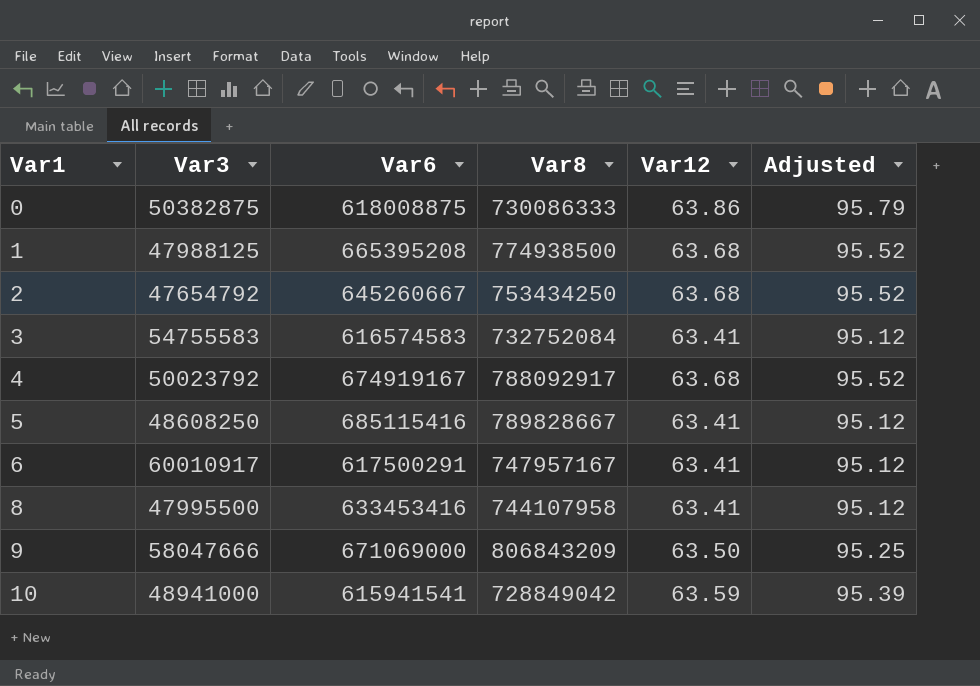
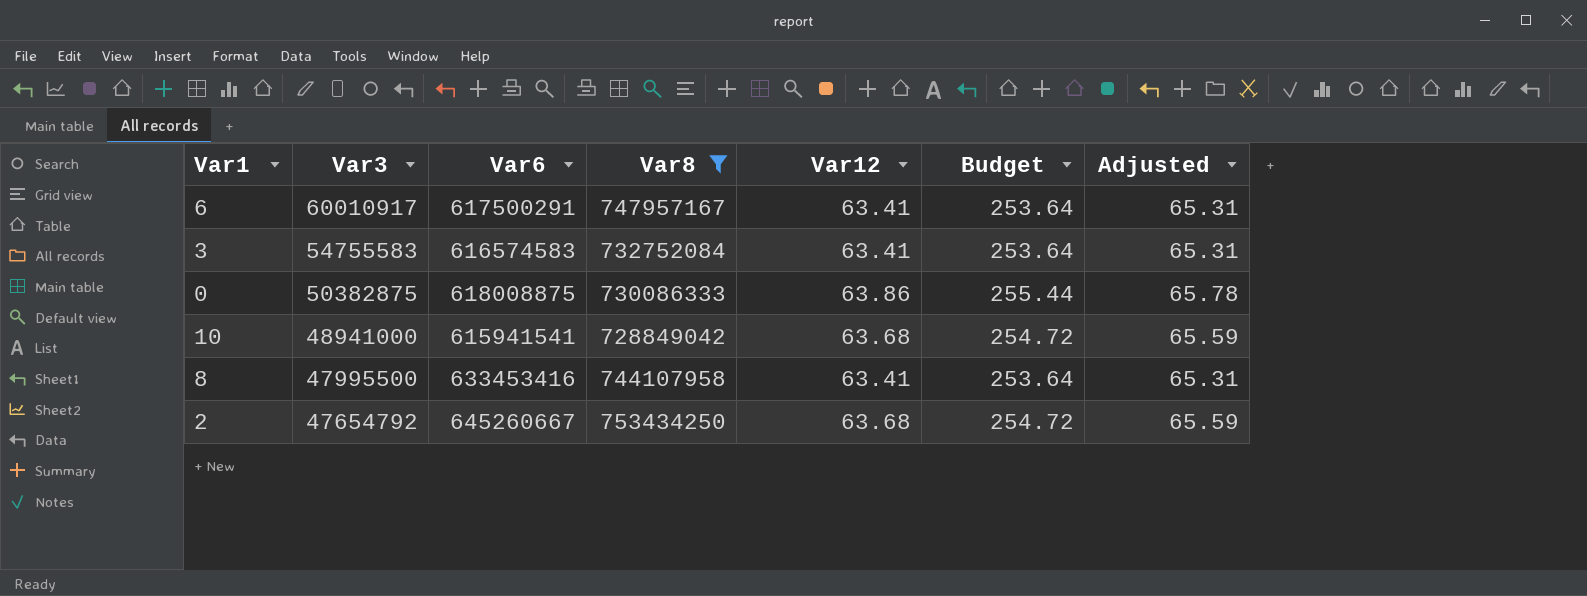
filter: none -> Var8 <= 753434250
row order: Var1 ascending -> Var3 descending
column Budget | formula: none -> [Var12] * 4
column Adjusted | formula: [Var12] * 1.5 -> [Var12] * 1.03
10 | Var12: 63.59 -> 63.68

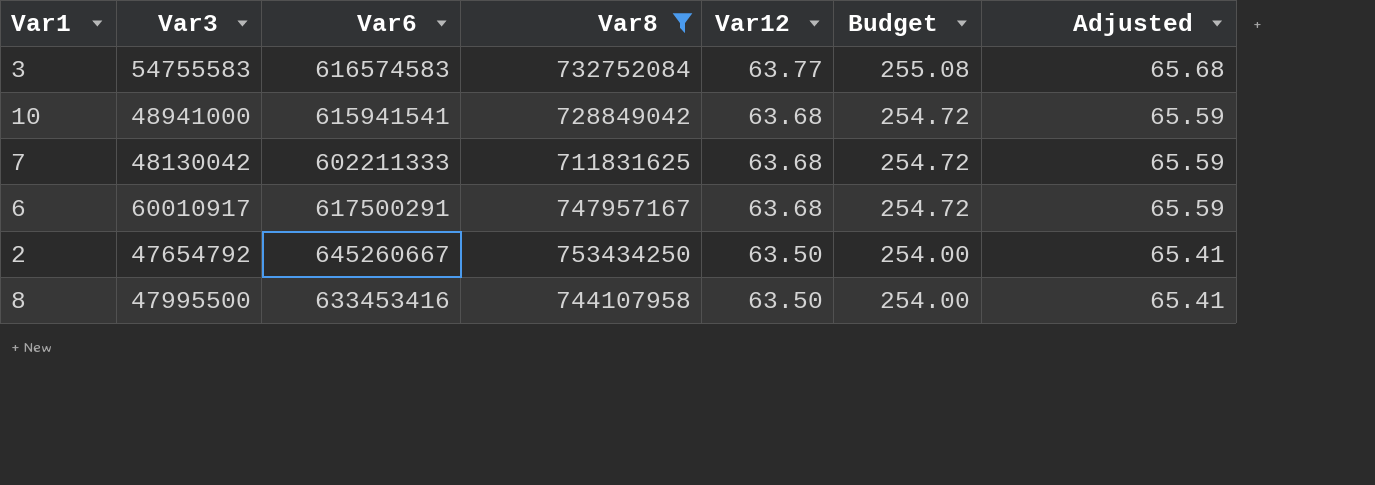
row order: Var3 descending -> Var12 descending
row 0: 50382875 | 618008875 | 730086333 | 63.86 | 255.44 | 65.78 -> none
3 | Var12: 63.41 -> 63.77
3 | Budget: 253.64 -> 255.08
3 | Adjusted: 65.31 -> 65.68
row 7: none -> 48130042 | 602211333 | 711831625 | 63.68 | 254.72 | 65.59
6 | Var12: 63.41 -> 63.68
6 | Budget: 253.64 -> 254.72
6 | Adjusted: 65.31 -> 65.59
2 | Var12: 63.68 -> 63.50
2 | Budget: 254.72 -> 254.00
2 | Adjusted: 65.59 -> 65.41
8 | Var12: 63.41 -> 63.50
8 | Budget: 253.64 -> 254.00
8 | Adjusted: 65.31 -> 65.41

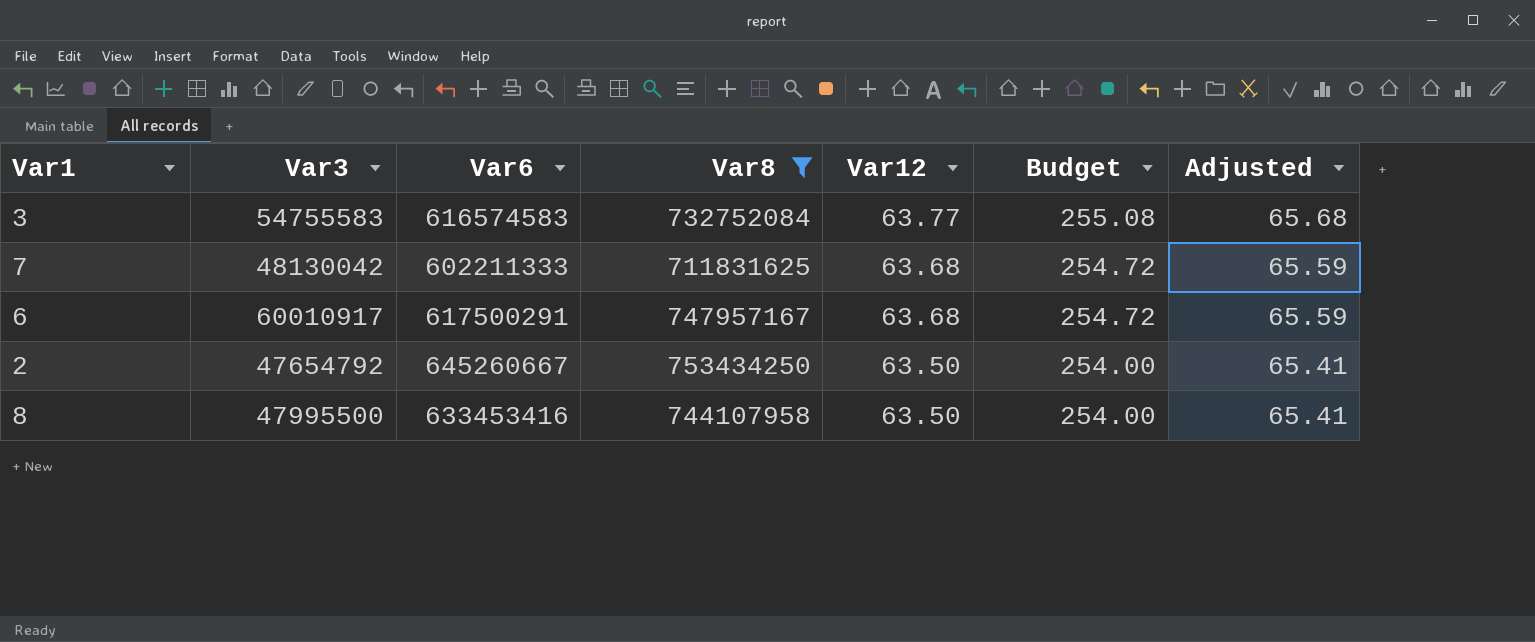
row 10: 48941000 | 615941541 | 728849042 | 63.68 | 254.72 | 65.59 -> none

